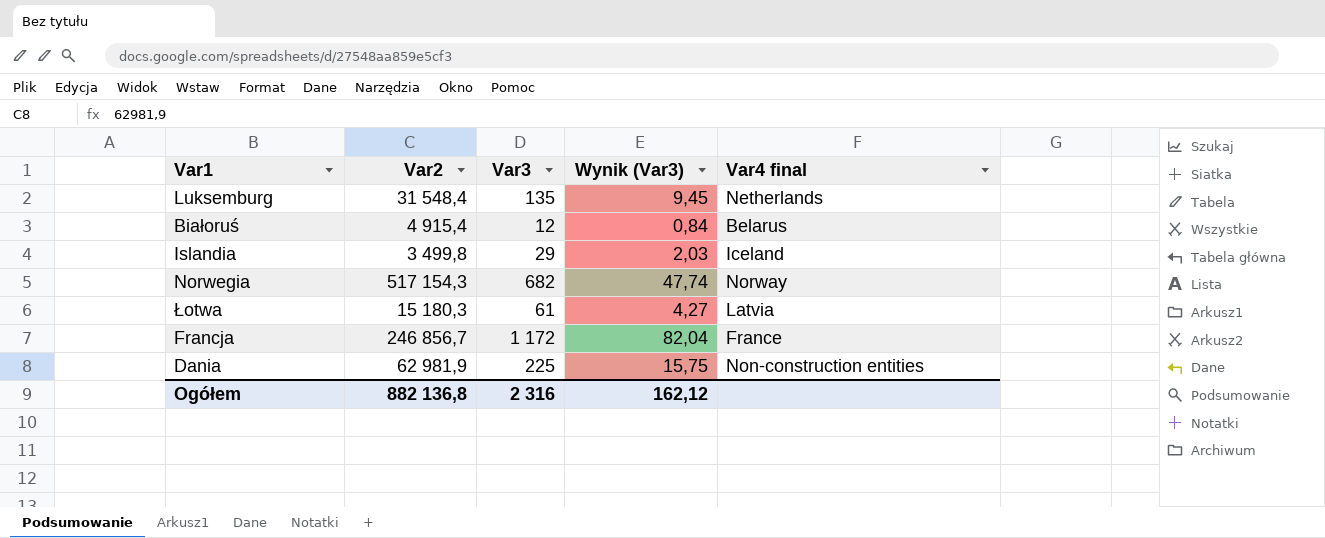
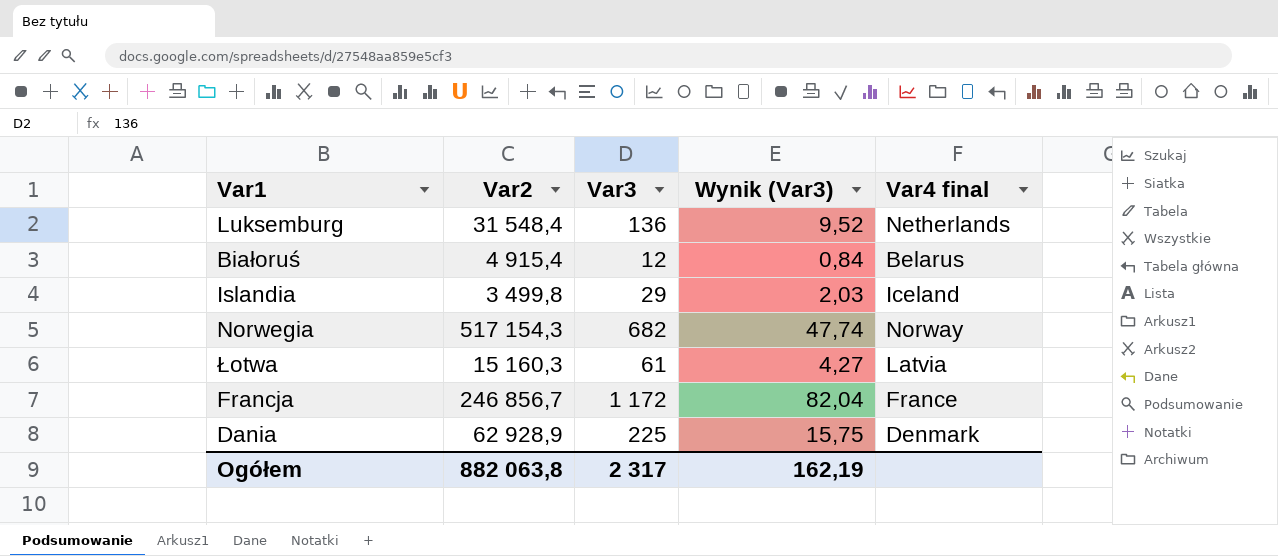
Luksemburg | Var3: 135 -> 136
Luksemburg | Wynik (Var3): 9,45 -> 9,52
Łotwa | Var2: 15 180,3 -> 15 160,3
Dania | Var2: 62 981,9 -> 62 928,9
Dania | Var4 final: Non-construction entities -> Denmark
Ogółem | Var2: 882 136,8 -> 882 063,8
Ogółem | Var3: 2 316 -> 2 317
Ogółem | Wynik (Var3): 162,12 -> 162,19

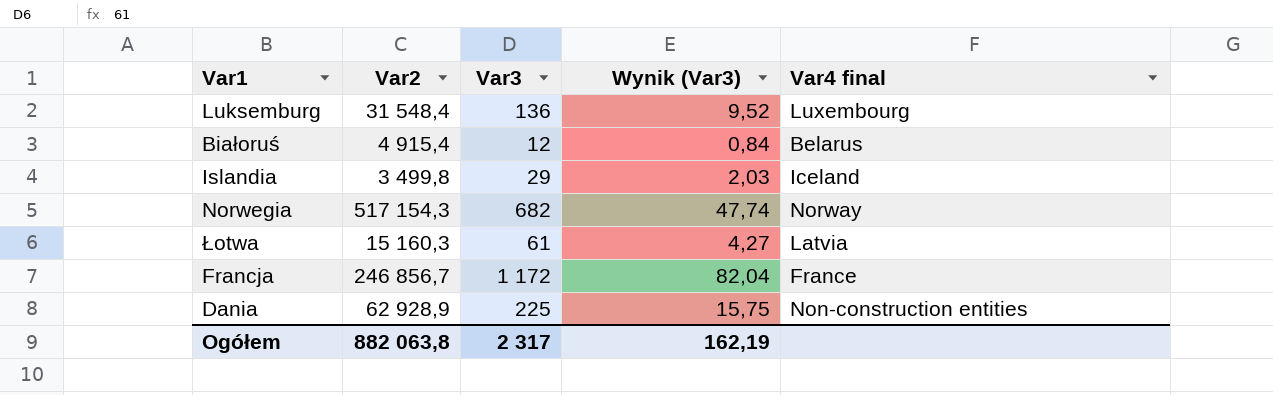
Luksemburg | Var4 final: Netherlands -> Luxembourg
Dania | Var4 final: Denmark -> Non-construction entities

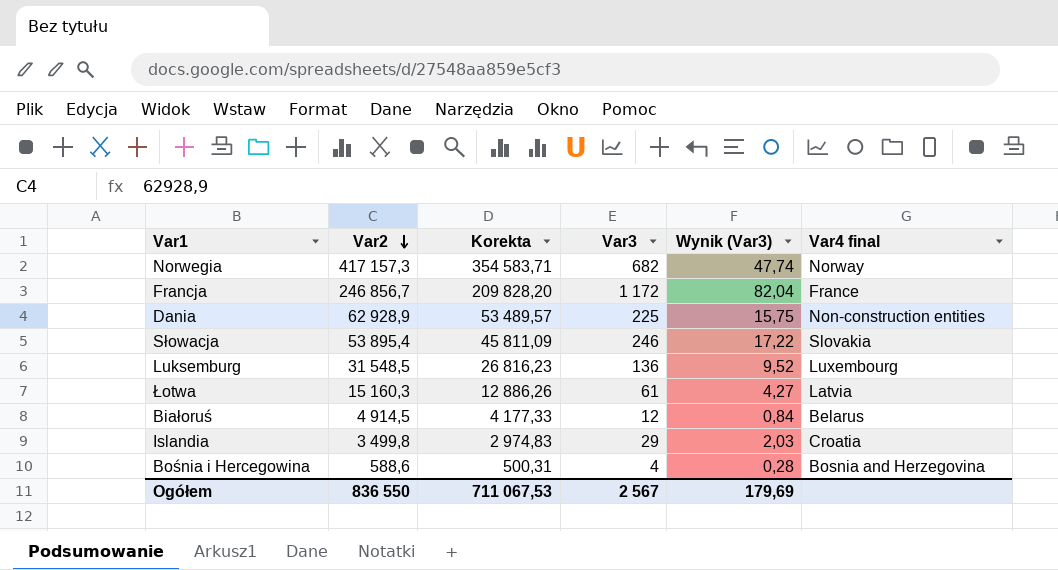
row order: none -> Var2 descending
column Korekta | formula: none -> [Var2] * 0,85
Norwegia | Var2: 517 154,3 -> 417 157,3
row Słowacja: none -> 53 895,4 | 45 811,09 | 246 | 17,22 | Slovakia
Luksemburg | Var2: 31 548,4 -> 31 548,5
Białoruś | Var2: 4 915,4 -> 4 914,5
Islandia | Var4 final: Iceland -> Croatia
row Bośnia i Hercegowina: none -> 588,6 | 500,31 | 4 | 0,28 | Bosnia and Herzegovina
Ogółem | Var2: 882 063,8 -> 836 550
Ogółem | Var3: 2 317 -> 2 567
Ogółem | Wynik (Var3): 162,19 -> 179,69

